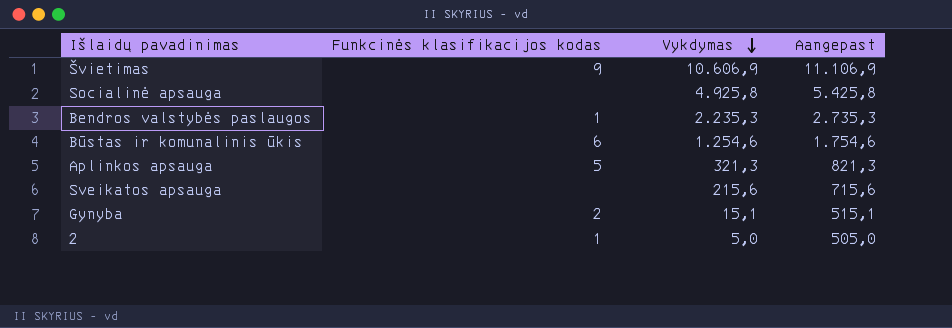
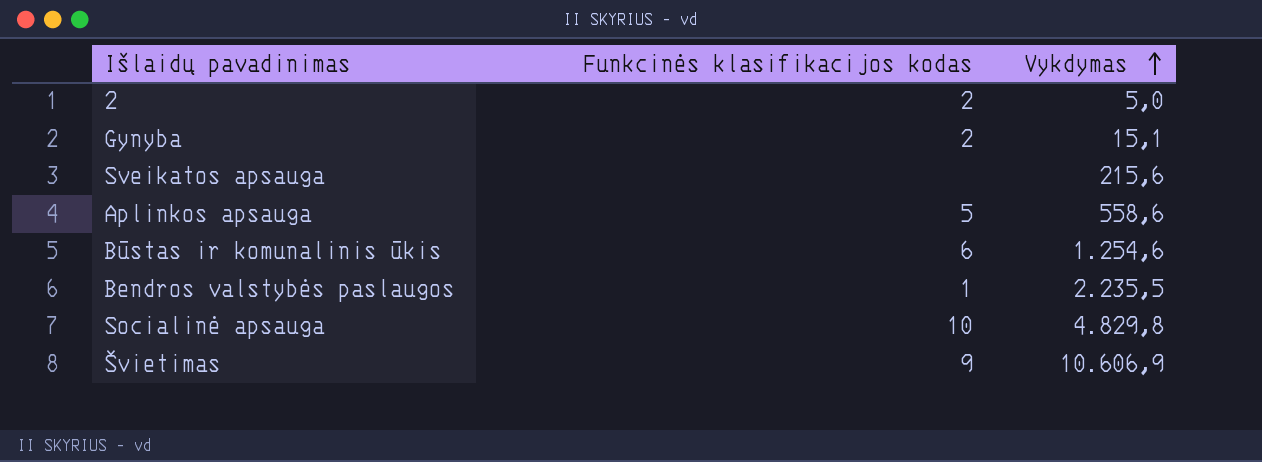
row order: Vykdymas descending -> Vykdymas ascending
column Aangepast | formula: [Vykdymas] + 500 -> none
2 | Funkcinės klasifikacijos kodas: 1 -> 2
Aplinkos apsauga | Vykdymas: 321,3 -> 558,6
Bendros valstybės paslaugos | Vykdymas: 2.235,3 -> 2.235,5
Socialinė apsauga | Funkcinės klasifikacijos kodas: none -> 10
Socialinė apsauga | Vykdymas: 4.925,8 -> 4.829,8

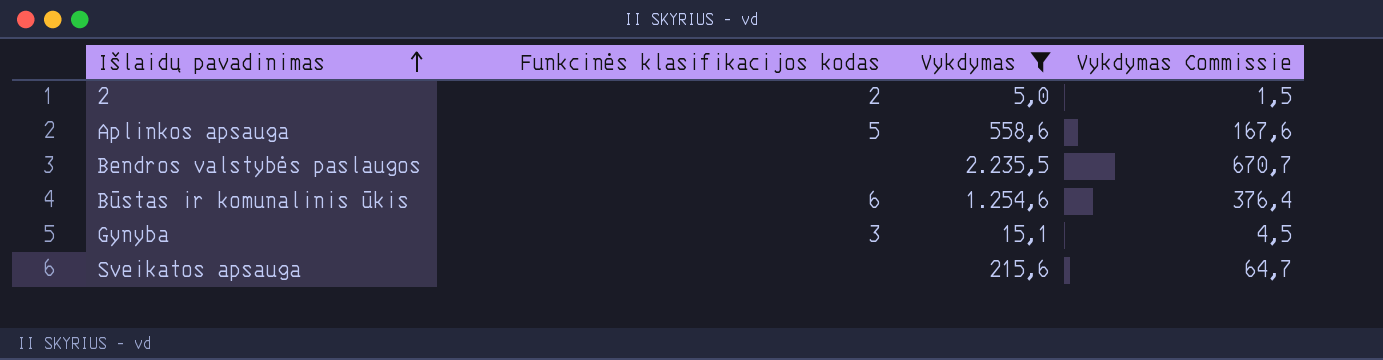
filter: none -> Vykdymas <= 2.235,5
row order: Vykdymas ascending -> Išlaidų pavadinimas ascending
column Vykdymas Commissie | formula: none -> [Vykdymas] * 0,3
Bendros valstybės paslaugos | Funkcinės klasifikacijos kodas: 1 -> none
Gynyba | Funkcinės klasifikacijos kodas: 2 -> 3

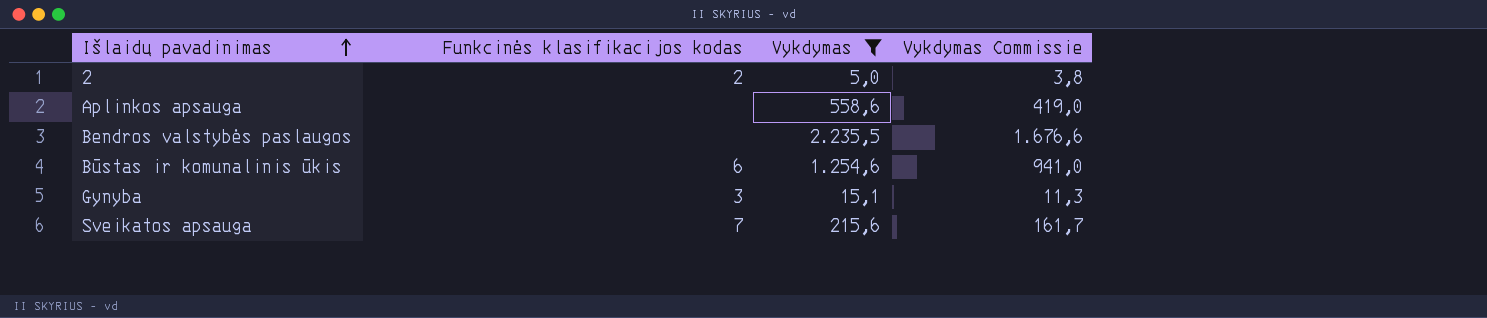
column Vykdymas Commissie | formula: [Vykdymas] * 0,3 -> [Vykdymas] * 0,75
Aplinkos apsauga | Funkcinės klasifikacijos kodas: 5 -> none
Sveikatos apsauga | Funkcinės klasifikacijos kodas: none -> 7

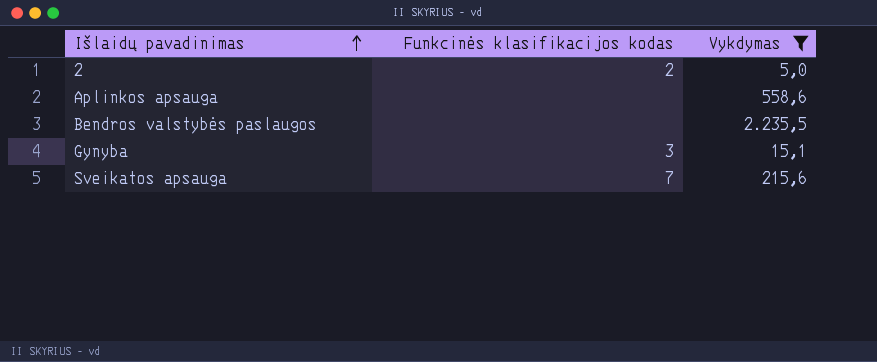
column Vykdymas Commissie | formula: [Vykdymas] * 0,75 -> none
row Būstas ir komunalinis ūkis: 6 | 1.254,6 | 941,0 -> none

